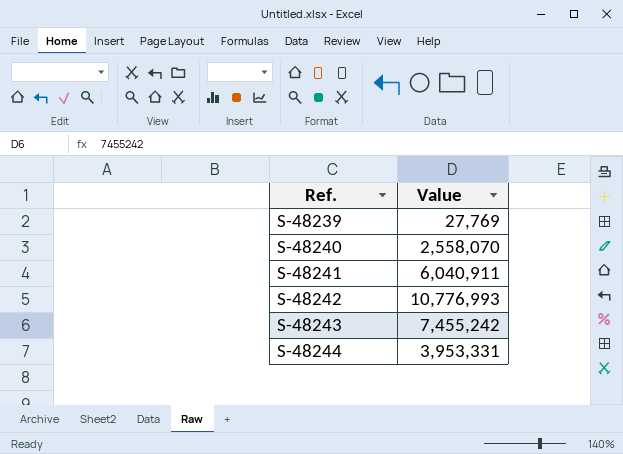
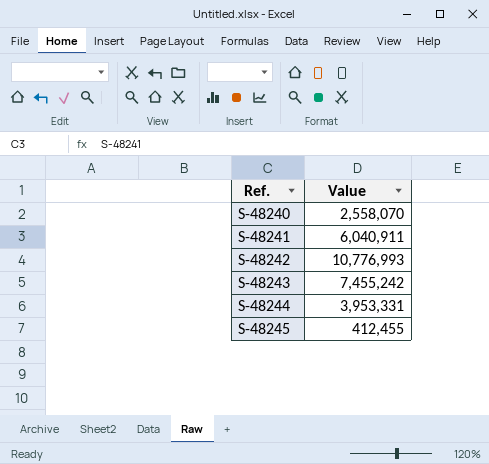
row S-48239: 27,769 -> none
row S-48245: none -> 412,455

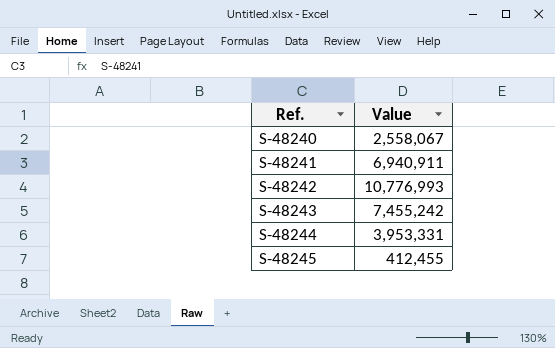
S-48240 | Value: 2,558,070 -> 2,558,067
S-48241 | Value: 6,040,911 -> 6,940,911

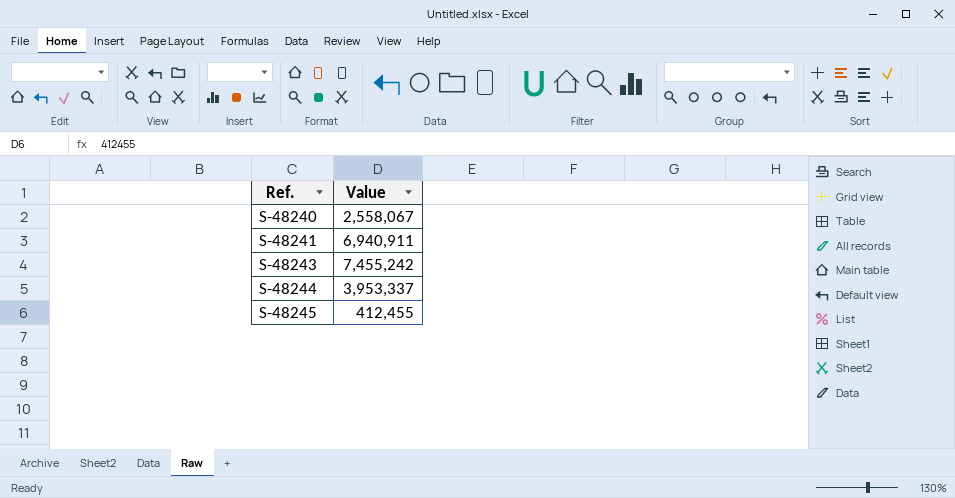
row S-48242: 10,776,993 -> none
S-48244 | Value: 3,953,331 -> 3,953,337

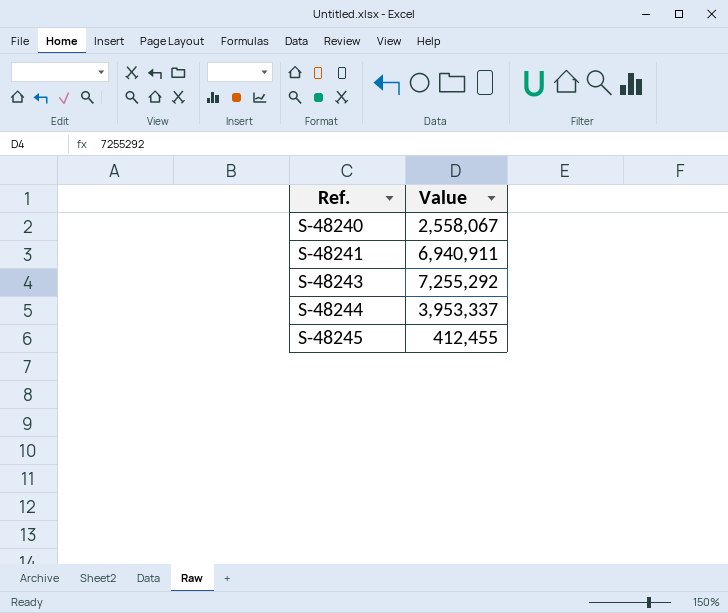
S-48243 | Value: 7,455,242 -> 7,255,292

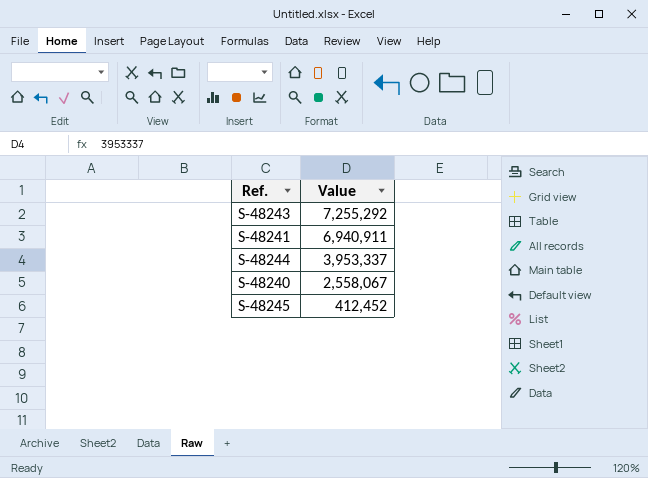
row order: Ref. ascending -> Value descending
S-48245 | Value: 412,455 -> 412,452

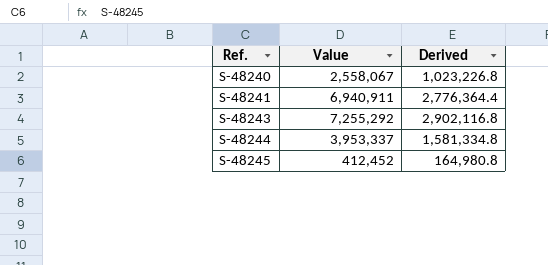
row order: Value descending -> Ref. ascending
column Derived | formula: none -> [Value] * 0.4

